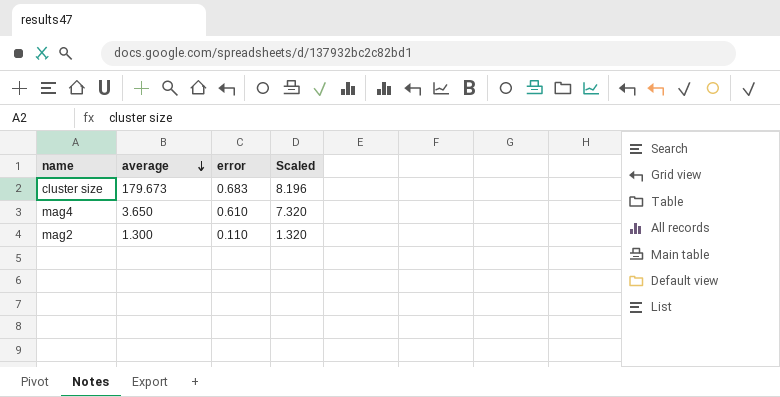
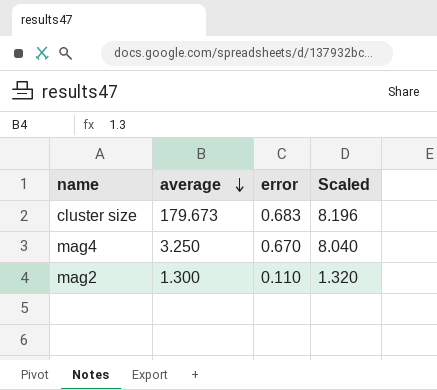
mag4 | average: 3.650 -> 3.250
mag4 | error: 0.610 -> 0.670
mag4 | Scaled: 7.320 -> 8.040

